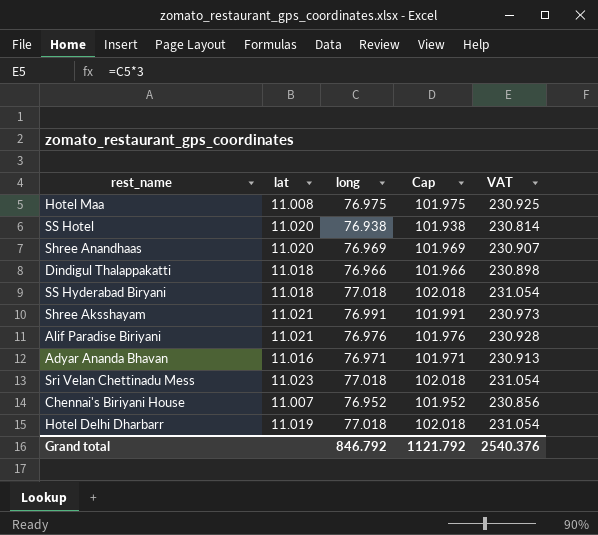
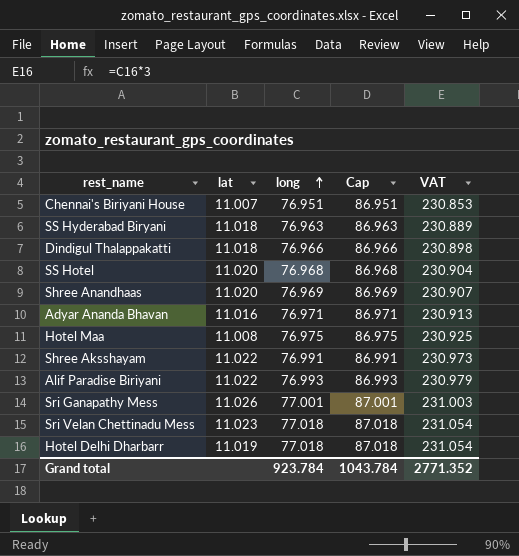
row order: none -> long ascending
column Cap | formula: [long] + 25 -> [long] + 10
Chennai's Biriyani House | long: 76.952 -> 76.951
Chennai's Biriyani House | VAT: 230.856 -> 230.853
SS Hyderabad Biryani | long: 77.018 -> 76.963
SS Hyderabad Biryani | VAT: 231.054 -> 230.889
SS Hotel | long: 76.938 -> 76.968
SS Hotel | VAT: 230.814 -> 230.904
Shree Aksshayam | lat: 11.021 -> 11.022
Alif Paradise Biriyani | lat: 11.021 -> 11.022
Alif Paradise Biriyani | long: 76.976 -> 76.993
Alif Paradise Biriyani | VAT: 230.928 -> 230.979
row Sri Ganapathy Mess: none -> 11.026 | 77.001 | 87.001 | 231.003
Grand total | long: 846.792 -> 923.784
Grand total | Cap: 1121.792 -> 1043.784
Grand total | VAT: 2540.376 -> 2771.352

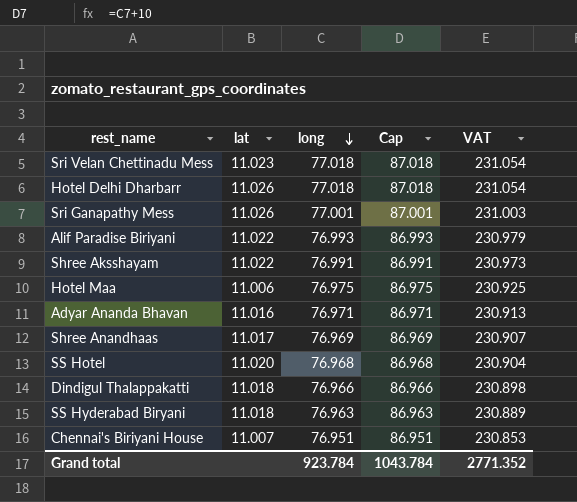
row order: long ascending -> long descending
Hotel Delhi Dharbarr | lat: 11.019 -> 11.026
Hotel Maa | lat: 11.008 -> 11.006
Shree Anandhaas | lat: 11.020 -> 11.017

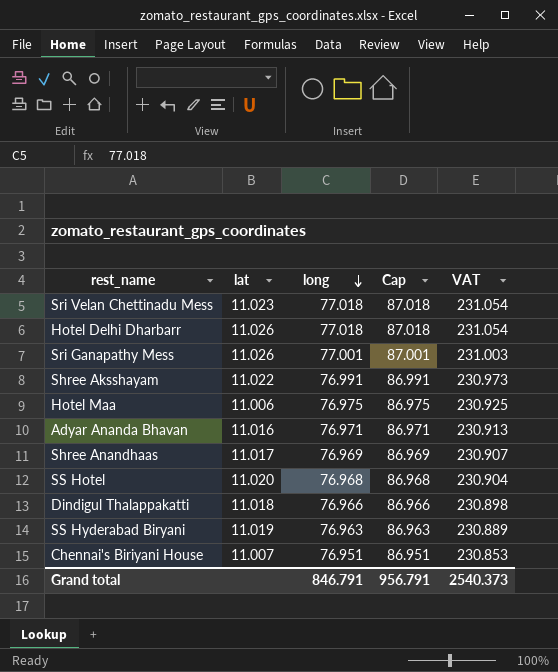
row Alif Paradise Biriyani: 11.022 | 76.993 | 86.993 | 230.979 -> none
SS Hyderabad Biryani | lat: 11.018 -> 11.019
Grand total | long: 923.784 -> 846.791
Grand total | Cap: 1043.784 -> 956.791
Grand total | VAT: 2771.352 -> 2540.373

